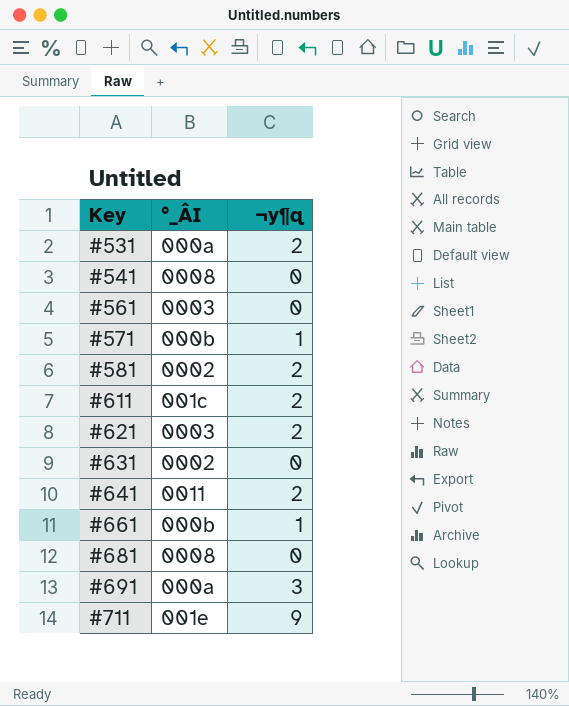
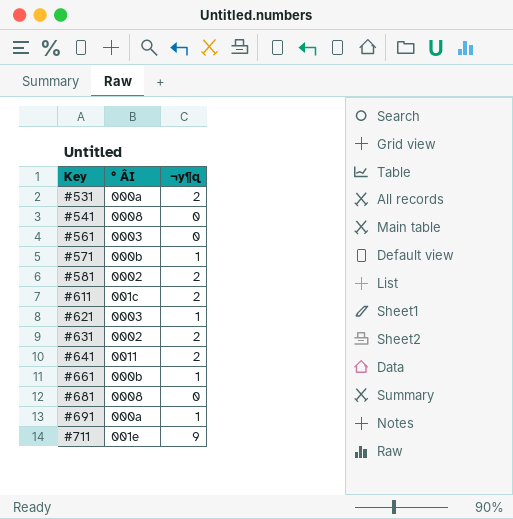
column name: °_ÂI -> ° ÂI
#621 | ¬y¶q: 2 -> 1
#631 | ¬y¶q: 0 -> 2
#691 | ¬y¶q: 3 -> 1

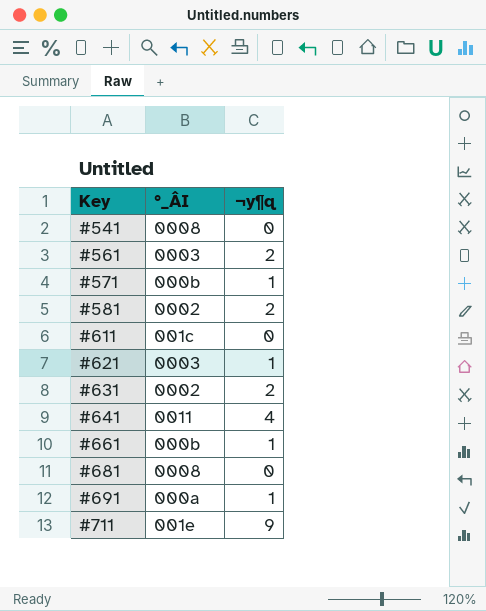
column name: ° ÂI -> °_ÂI
row #531: 000a | 2 -> none
#561 | ¬y¶q: 0 -> 2
#611 | ¬y¶q: 2 -> 0
#641 | ¬y¶q: 2 -> 4

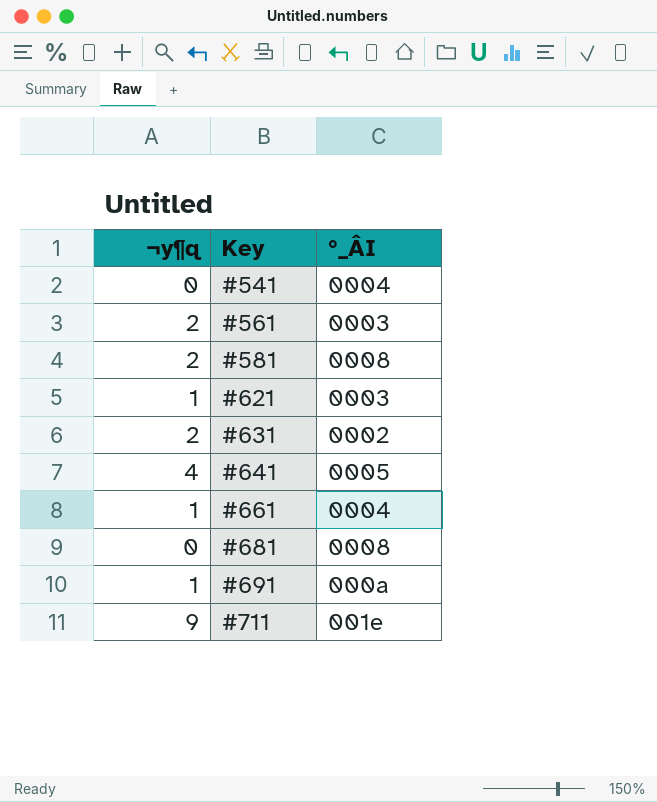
column ¬y¶q | position: 3 -> 1
row #571: 000b | 1 -> none
row #611: 001c | 0 -> none
#541 | °_ÂI: 0008 -> 0004
#581 | °_ÂI: 0002 -> 0008
#641 | °_ÂI: 0011 -> 0005
#661 | °_ÂI: 000b -> 0004

